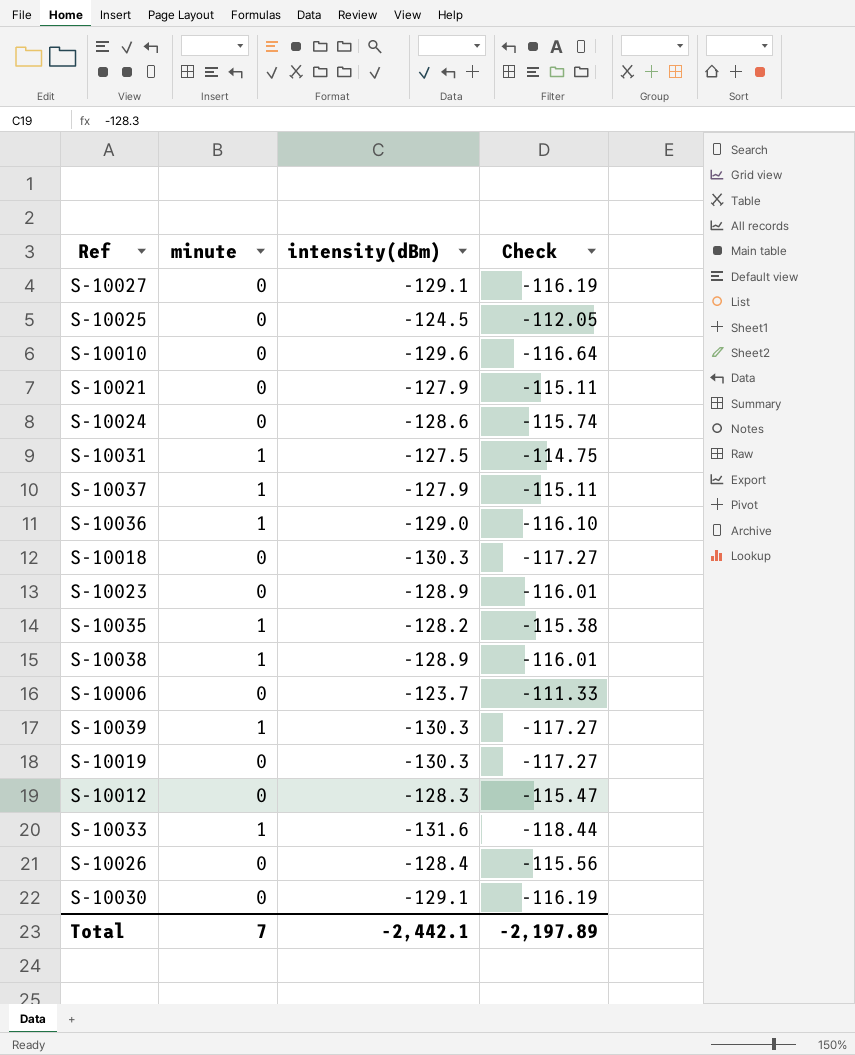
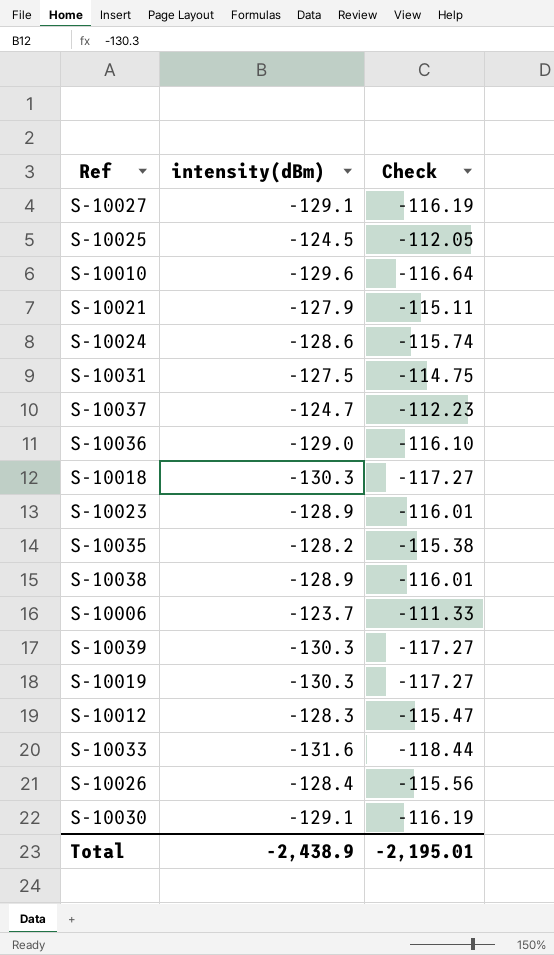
column minute | position: 2 -> none
S-10037 | intensity(dBm): -127.9 -> -124.7
S-10037 | Check: -115.11 -> -112.23
Total | intensity(dBm): -2,442.1 -> -2,438.9
Total | Check: -2,197.89 -> -2,195.01

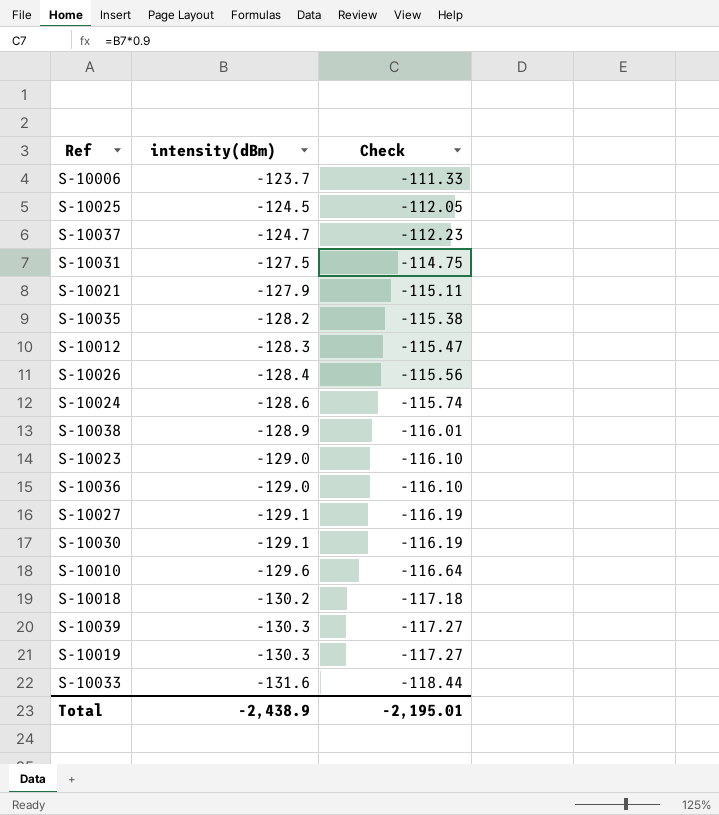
row order: none -> intensity(dBm) descending
S-10023 | intensity(dBm): -128.9 -> -129.0
S-10023 | Check: -116.01 -> -116.10
S-10018 | intensity(dBm): -130.3 -> -130.2
S-10018 | Check: -117.27 -> -117.18

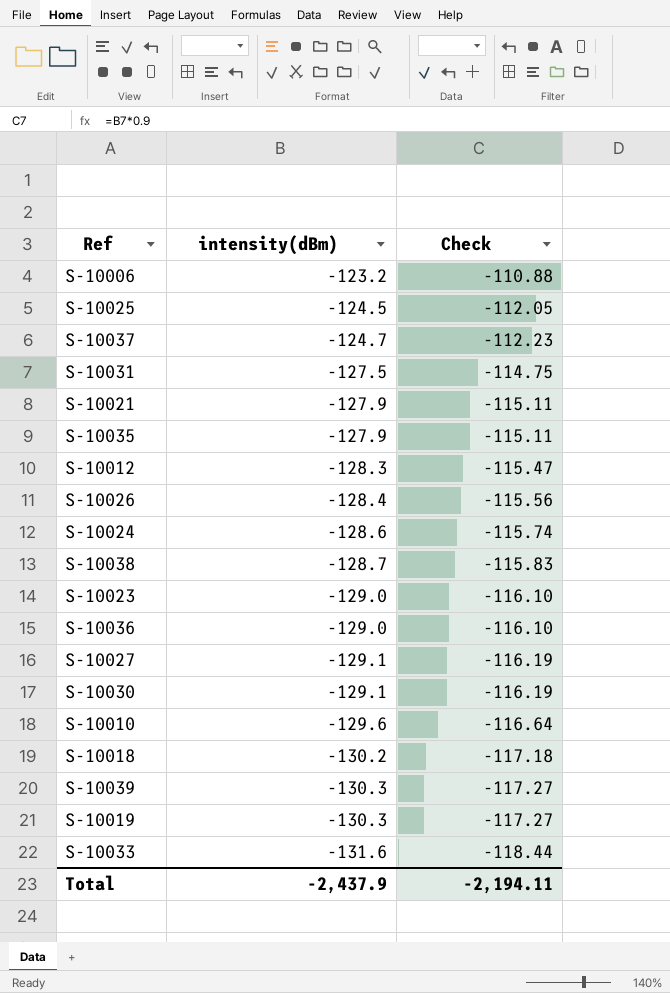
S-10006 | intensity(dBm): -123.7 -> -123.2
S-10006 | Check: -111.33 -> -110.88
S-10035 | intensity(dBm): -128.2 -> -127.9
S-10035 | Check: -115.38 -> -115.11
S-10038 | intensity(dBm): -128.9 -> -128.7
S-10038 | Check: -116.01 -> -115.83
Total | intensity(dBm): -2,438.9 -> -2,437.9
Total | Check: -2,195.01 -> -2,194.11

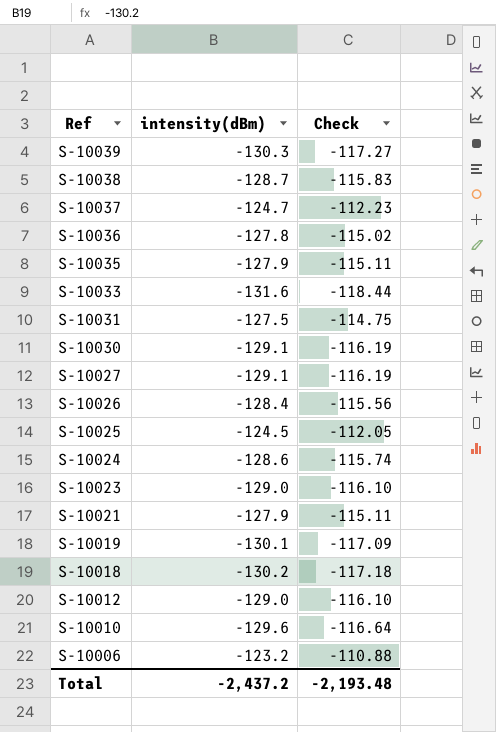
row order: intensity(dBm) descending -> Ref descending
S-10036 | intensity(dBm): -129.0 -> -127.8
S-10036 | Check: -116.10 -> -115.02
S-10019 | intensity(dBm): -130.3 -> -130.1
S-10019 | Check: -117.27 -> -117.09
S-10012 | intensity(dBm): -128.3 -> -129.0
S-10012 | Check: -115.47 -> -116.10
Total | intensity(dBm): -2,437.9 -> -2,437.2
Total | Check: -2,194.11 -> -2,193.48

